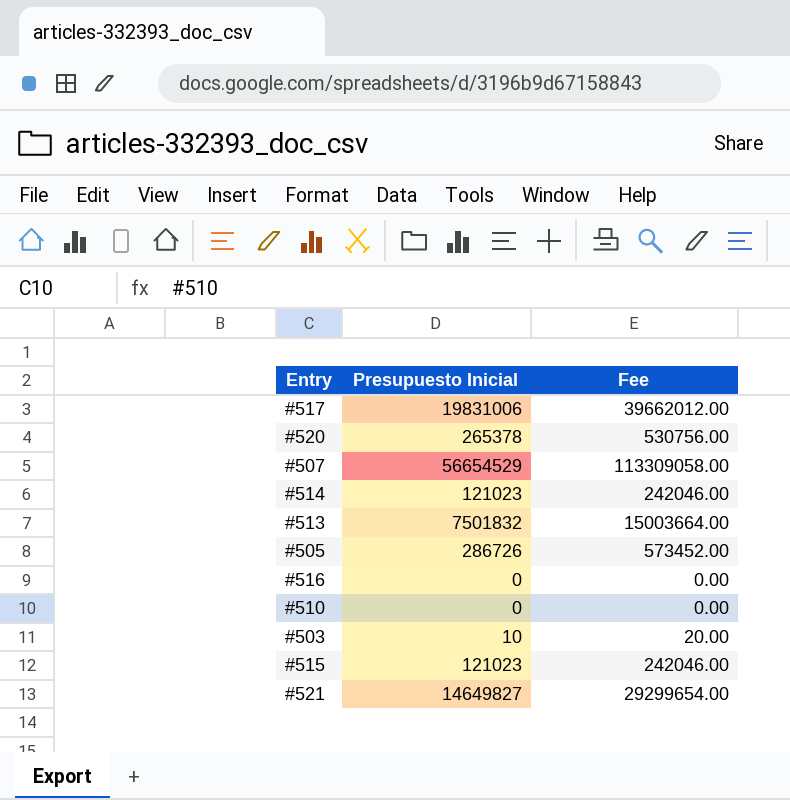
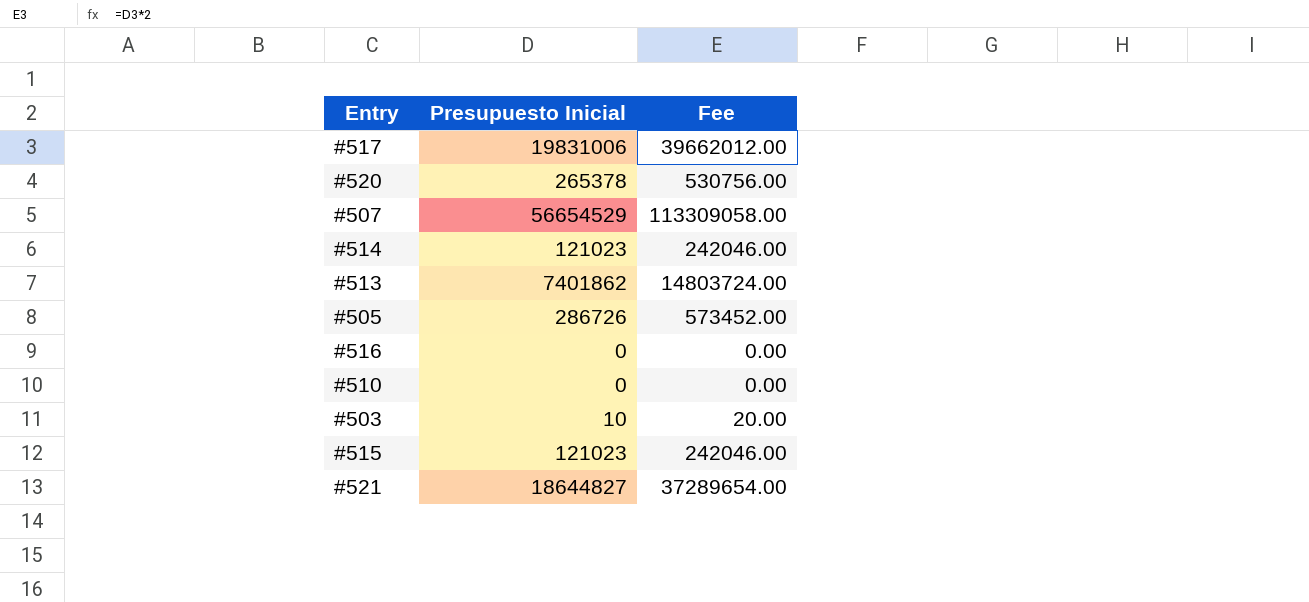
#513 | Presupuesto Inicial: 7501832 -> 7401862
#513 | Fee: 15003664.00 -> 14803724.00
#521 | Presupuesto Inicial: 14649827 -> 18644827
#521 | Fee: 29299654.00 -> 37289654.00

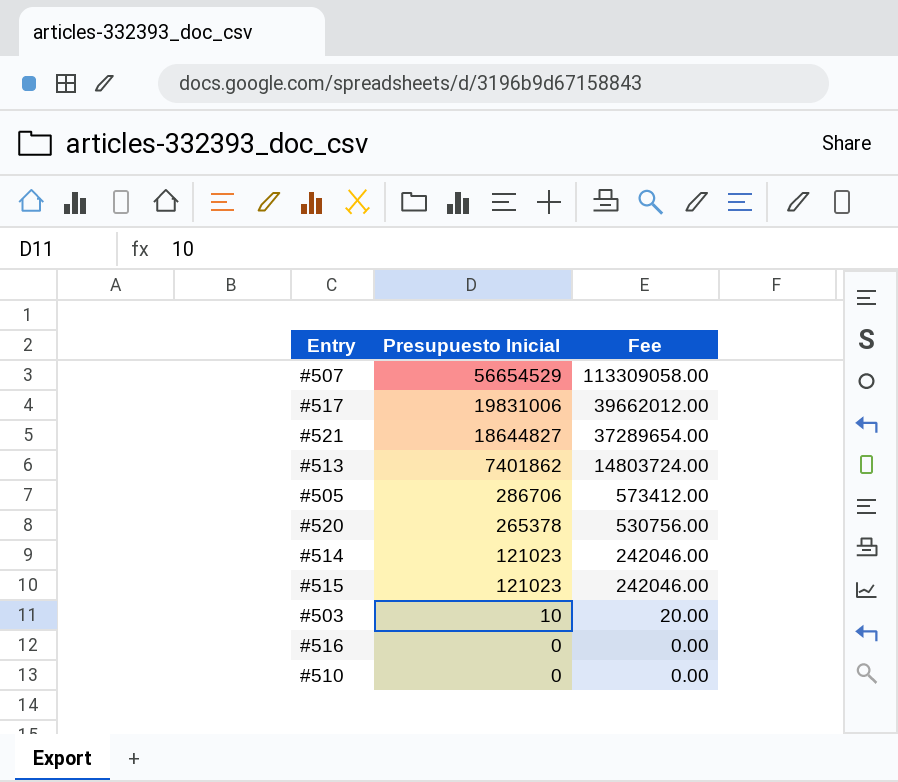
row order: none -> Presupuesto Inicial descending
#505 | Presupuesto Inicial: 286726 -> 286706
#505 | Fee: 573452.00 -> 573412.00

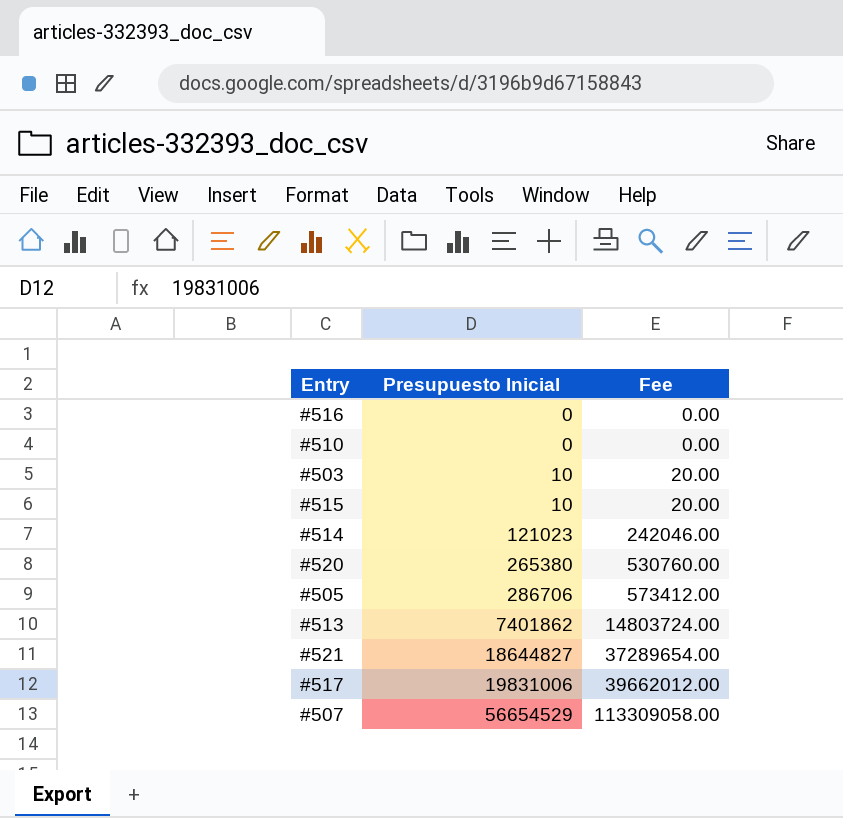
row order: Presupuesto Inicial descending -> Presupuesto Inicial ascending
#515 | Presupuesto Inicial: 121023 -> 10
#515 | Fee: 242046.00 -> 20.00
#520 | Presupuesto Inicial: 265378 -> 265380
#520 | Fee: 530756.00 -> 530760.00

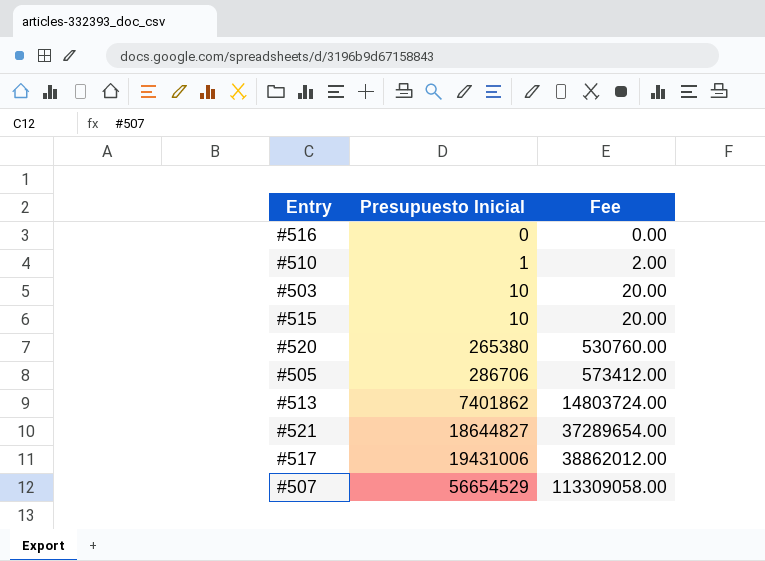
row #514: 121023 | 242046.00 -> none
#510 | Presupuesto Inicial: 0 -> 1
#510 | Fee: 0.00 -> 2.00
#517 | Presupuesto Inicial: 19831006 -> 19431006
#517 | Fee: 39662012.00 -> 38862012.00

